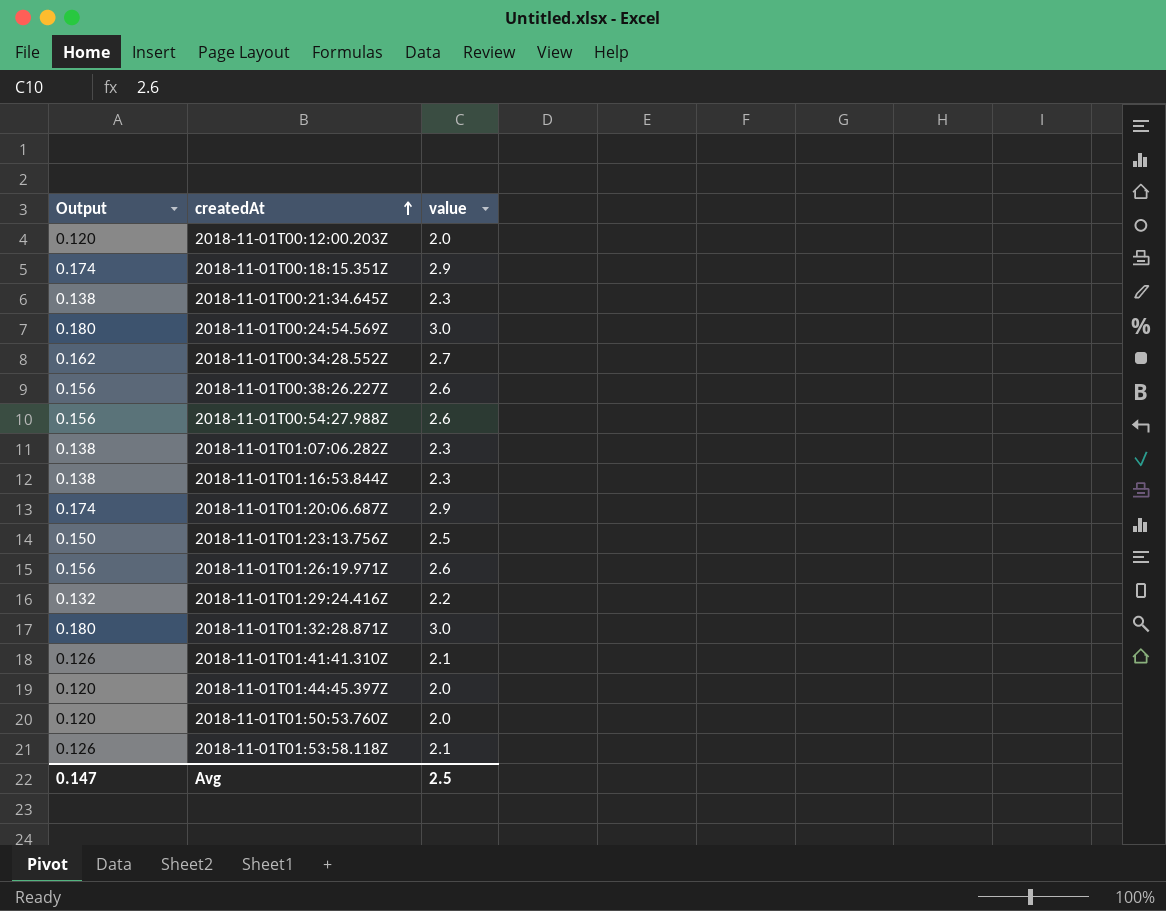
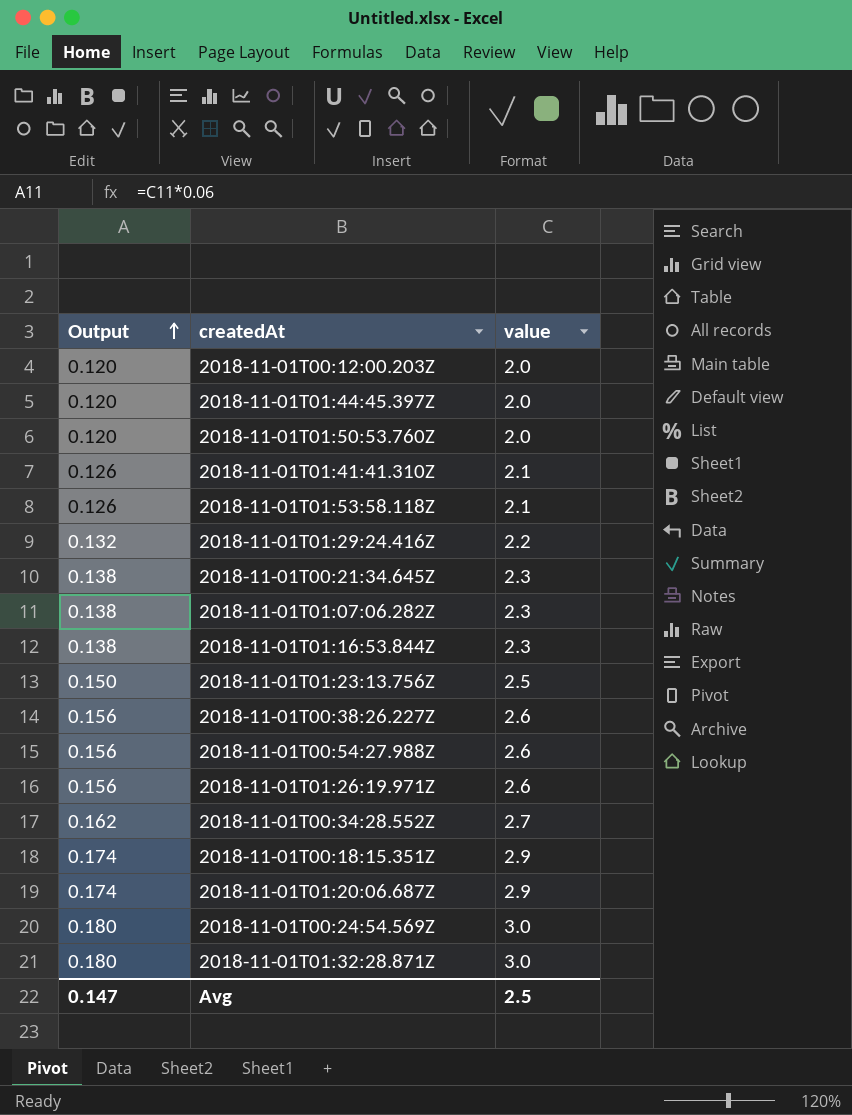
row order: createdAt ascending -> Output ascending

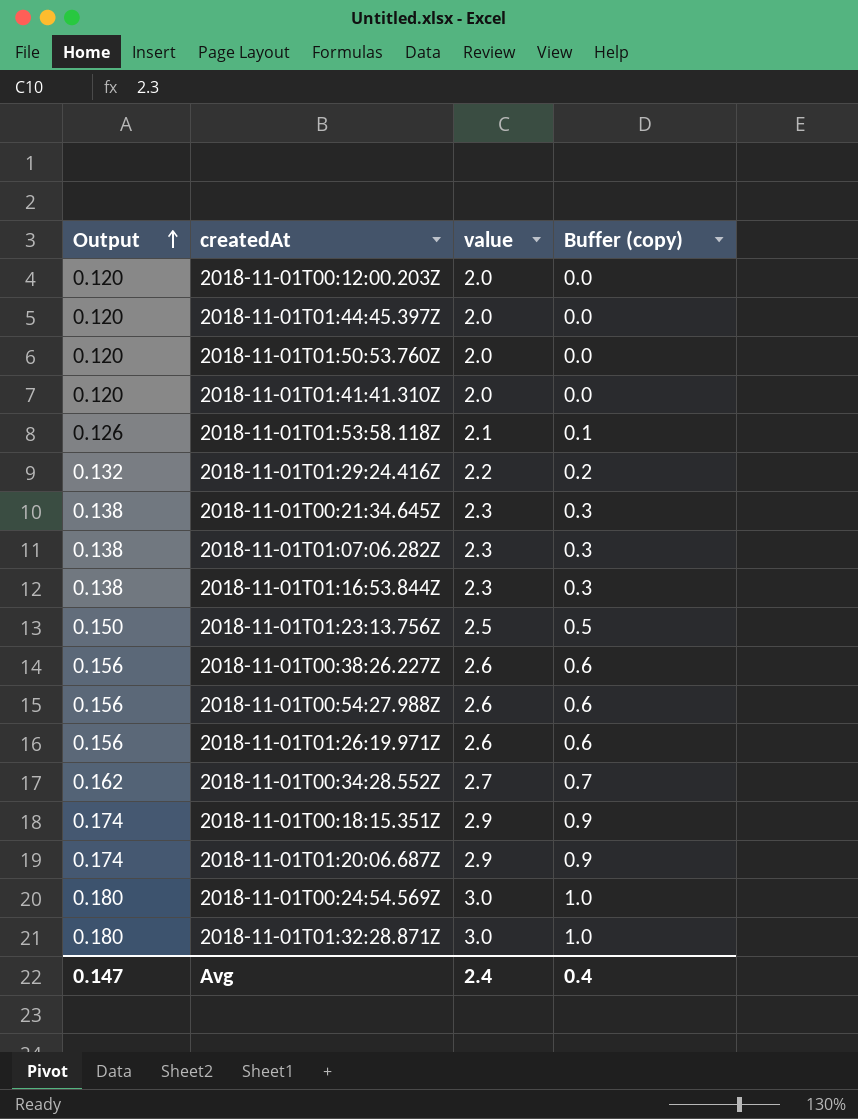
column Buffer (copy) | formula: none -> [value] - 2
2018-11-01T01:41:41.310Z | Output: 0.126 -> 0.120
2018-11-01T01:41:41.310Z | value: 2.1 -> 2.0
Avg | value: 2.5 -> 2.4

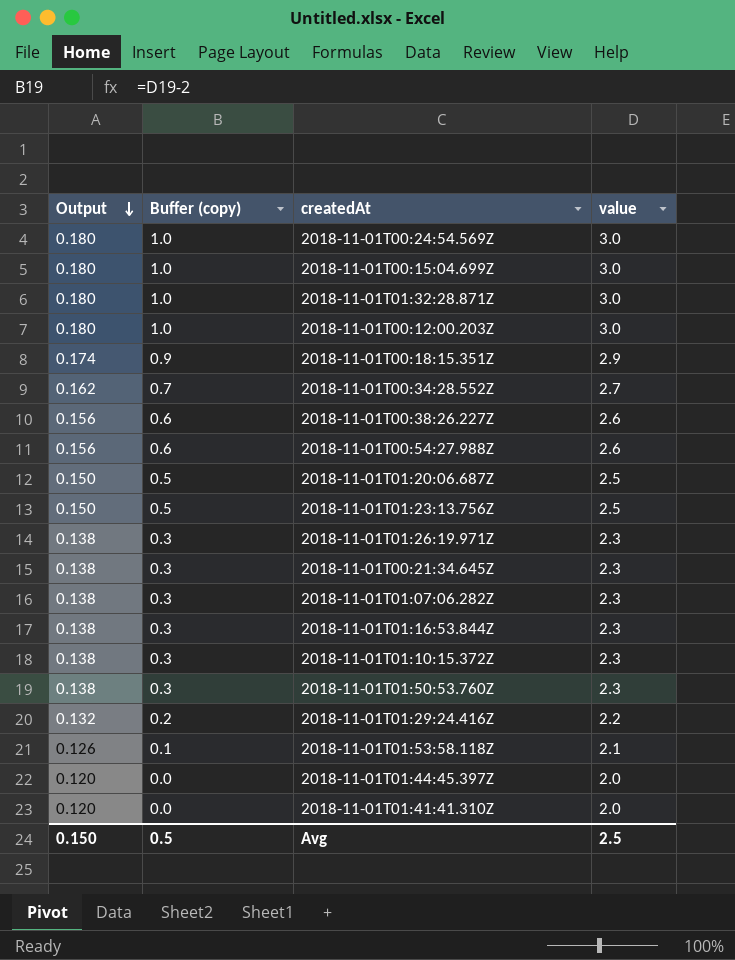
row order: Output ascending -> Output descending
column Buffer (copy) | position: 4 -> 2
row 2018-11-01T00:15:04.699Z: none -> 0.180 | 1.0 | 3.0
2018-11-01T00:12:00.203Z | Output: 0.120 -> 0.180
2018-11-01T00:12:00.203Z | Buffer (copy): 0.0 -> 1.0
2018-11-01T00:12:00.203Z | value: 2.0 -> 3.0
2018-11-01T01:20:06.687Z | Output: 0.174 -> 0.150
2018-11-01T01:20:06.687Z | Buffer (copy): 0.9 -> 0.5
2018-11-01T01:20:06.687Z | value: 2.9 -> 2.5
2018-11-01T01:26:19.971Z | Output: 0.156 -> 0.138
2018-11-01T01:26:19.971Z | Buffer (copy): 0.6 -> 0.3
2018-11-01T01:26:19.971Z | value: 2.6 -> 2.3
row 2018-11-01T01:10:15.372Z: none -> 0.138 | 0.3 | 2.3
2018-11-01T01:50:53.760Z | Output: 0.120 -> 0.138
2018-11-01T01:50:53.760Z | Buffer (copy): 0.0 -> 0.3
2018-11-01T01:50:53.760Z | value: 2.0 -> 2.3
Avg | Output: 0.147 -> 0.150
Avg | Buffer (copy): 0.4 -> 0.5
Avg | value: 2.4 -> 2.5

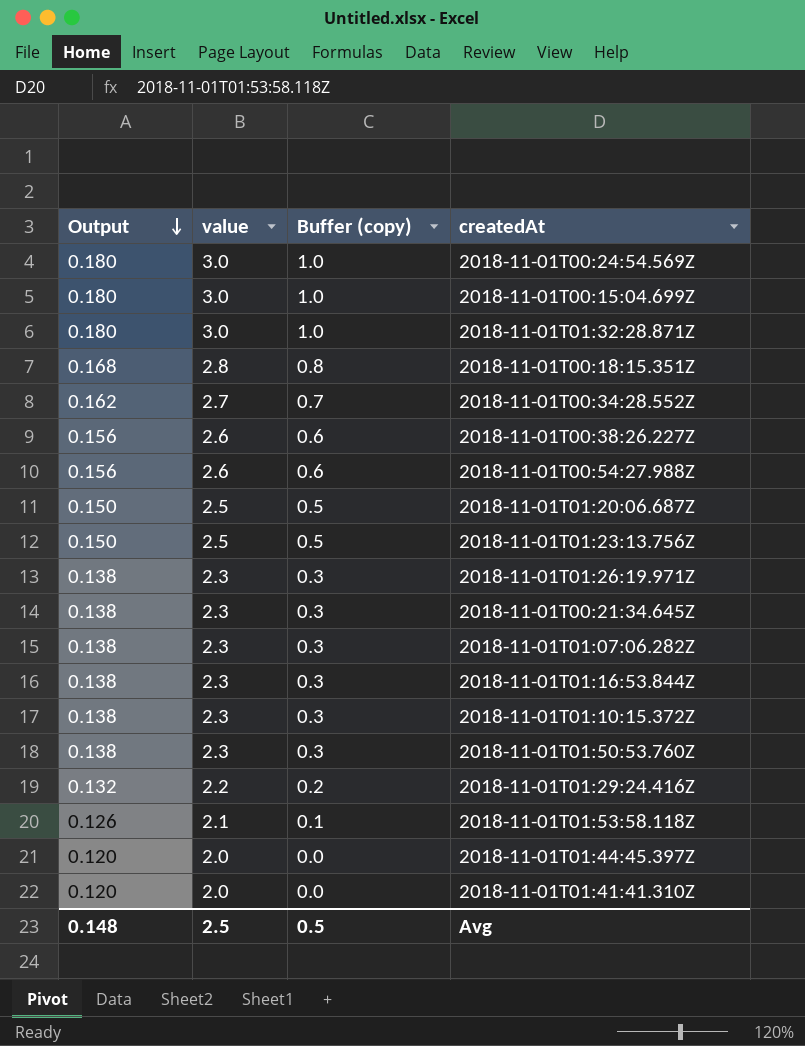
column value | position: 4 -> 2
row 2018-11-01T00:12:00.203Z: 0.180 | 1.0 | 3.0 -> none
2018-11-01T00:18:15.351Z | Output: 0.174 -> 0.168
2018-11-01T00:18:15.351Z | value: 2.9 -> 2.8
2018-11-01T00:18:15.351Z | Buffer (copy): 0.9 -> 0.8
Avg | Output: 0.150 -> 0.148

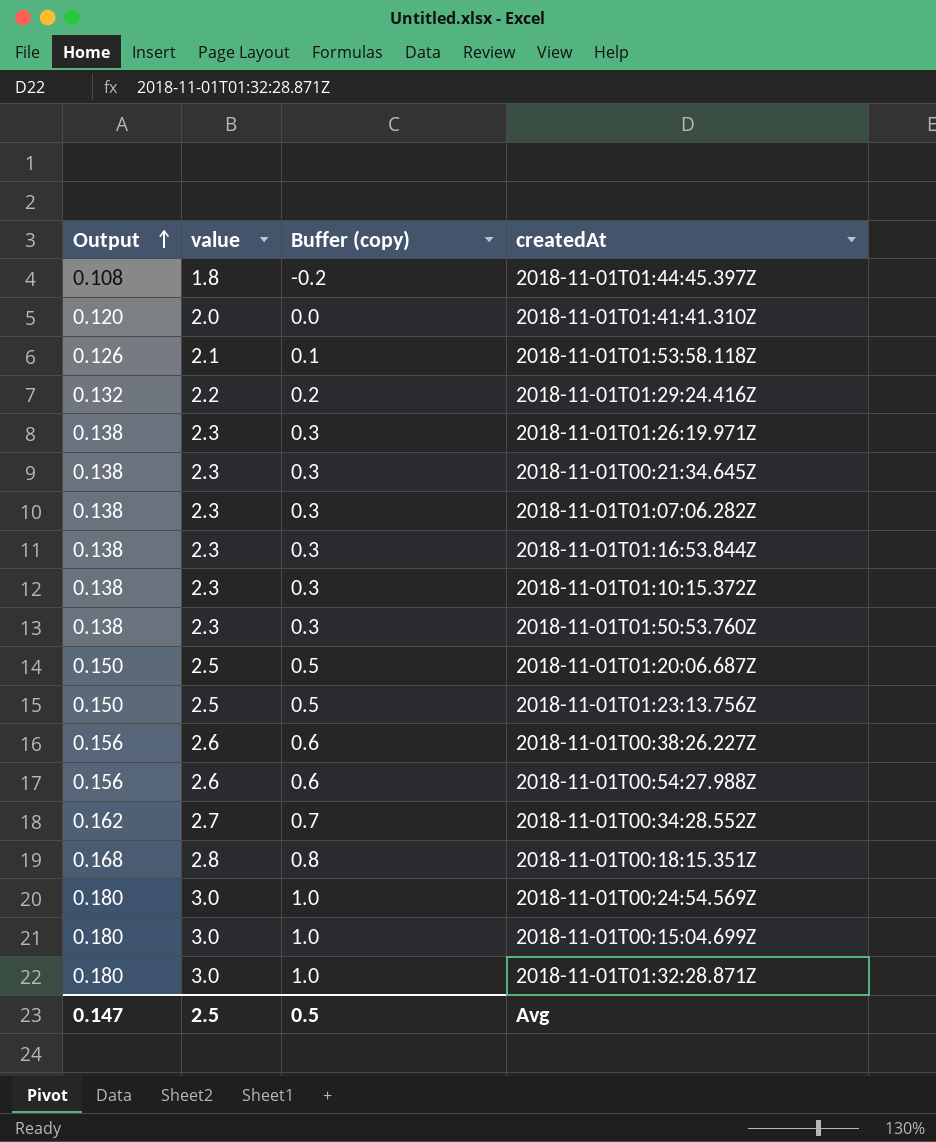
row order: Output descending -> Output ascending
2018-11-01T01:44:45.397Z | Output: 0.120 -> 0.108
2018-11-01T01:44:45.397Z | value: 2.0 -> 1.8
2018-11-01T01:44:45.397Z | Buffer (copy): 0.0 -> -0.2
Avg | Output: 0.148 -> 0.147

